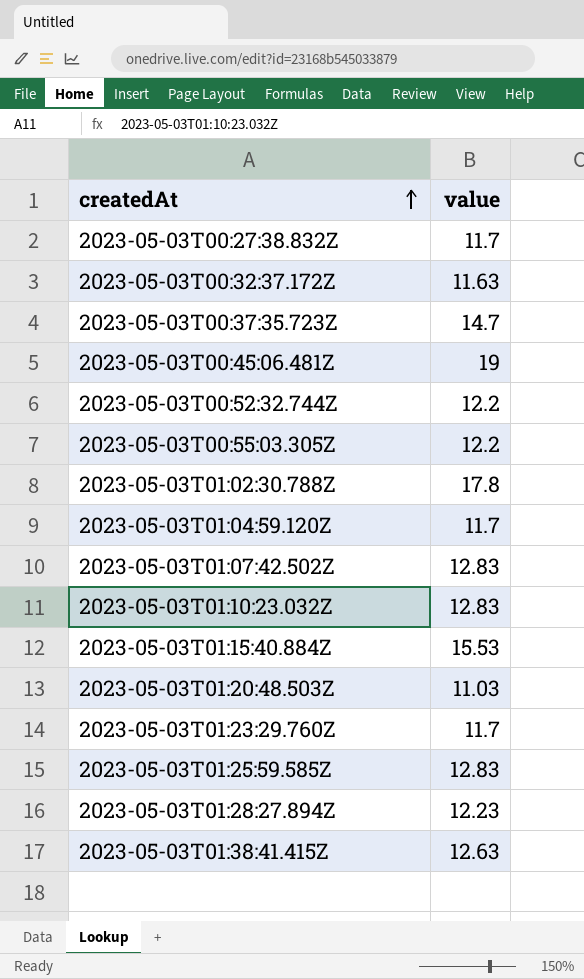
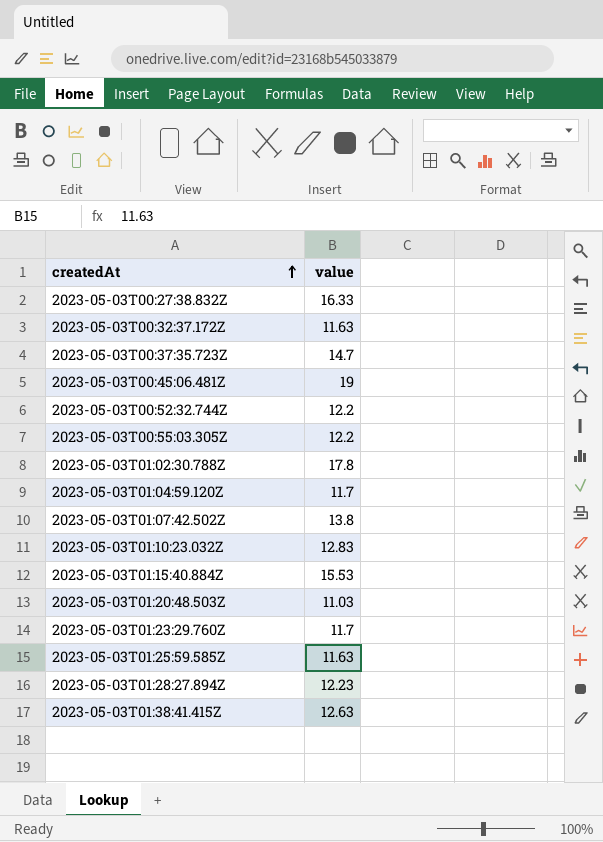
2023-05-03T00:27:38.832Z | value: 11.7 -> 16.33
2023-05-03T01:07:42.502Z | value: 12.83 -> 13.8
2023-05-03T01:25:59.585Z | value: 12.83 -> 11.63

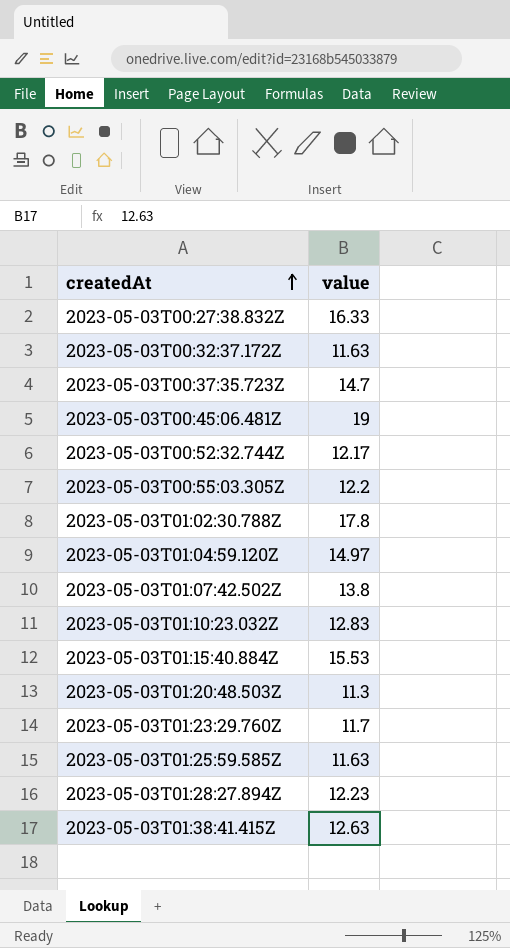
2023-05-03T00:52:32.744Z | value: 12.2 -> 12.17
2023-05-03T01:04:59.120Z | value: 11.7 -> 14.97
2023-05-03T01:20:48.503Z | value: 11.03 -> 11.3

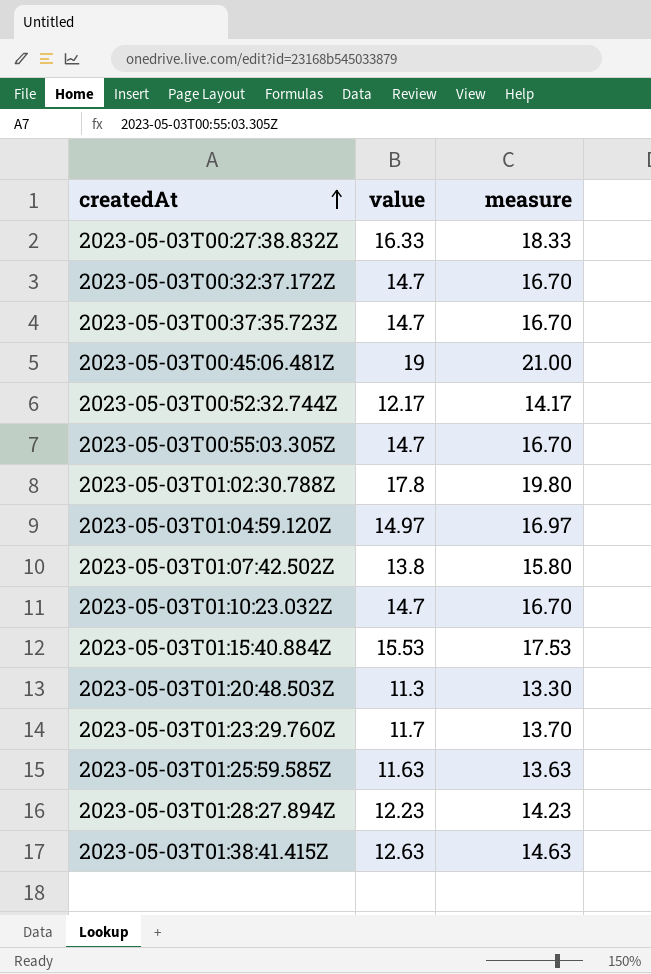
column measure | formula: none -> [value] + 2
2023-05-03T00:32:37.172Z | value: 11.63 -> 14.7
2023-05-03T00:55:03.305Z | value: 12.2 -> 14.7
2023-05-03T01:10:23.032Z | value: 12.83 -> 14.7

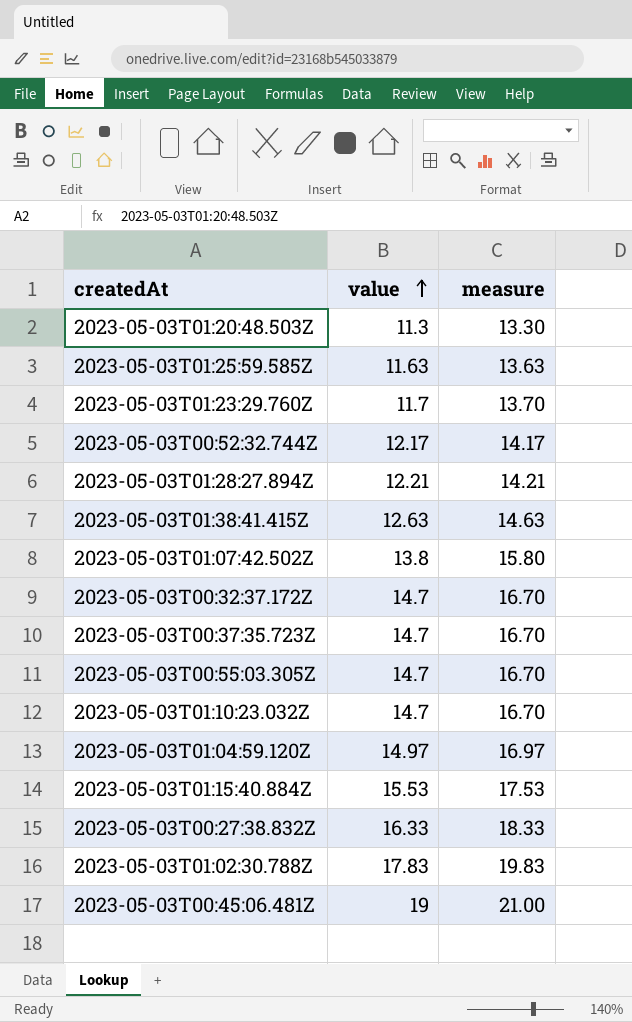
row order: createdAt ascending -> value ascending
2023-05-03T01:28:27.894Z | value: 12.23 -> 12.21
2023-05-03T01:28:27.894Z | measure: 14.23 -> 14.21
2023-05-03T01:02:30.788Z | value: 17.8 -> 17.83
2023-05-03T01:02:30.788Z | measure: 19.80 -> 19.83

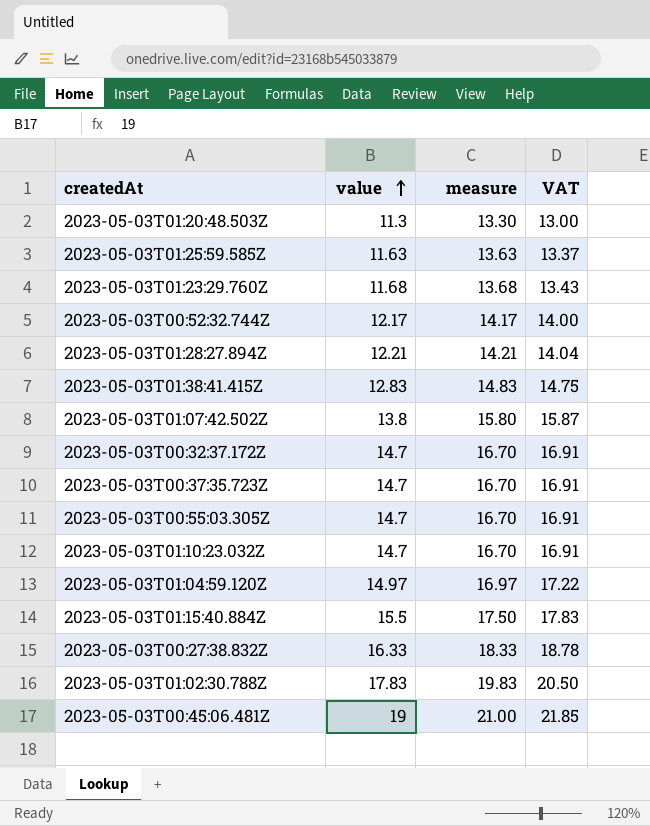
column VAT | formula: none -> [value] * 1.15
2023-05-03T01:23:29.760Z | value: 11.7 -> 11.68
2023-05-03T01:23:29.760Z | measure: 13.70 -> 13.68
2023-05-03T01:38:41.415Z | value: 12.63 -> 12.83
2023-05-03T01:38:41.415Z | measure: 14.63 -> 14.83
2023-05-03T01:15:40.884Z | value: 15.53 -> 15.5
2023-05-03T01:15:40.884Z | measure: 17.53 -> 17.50

